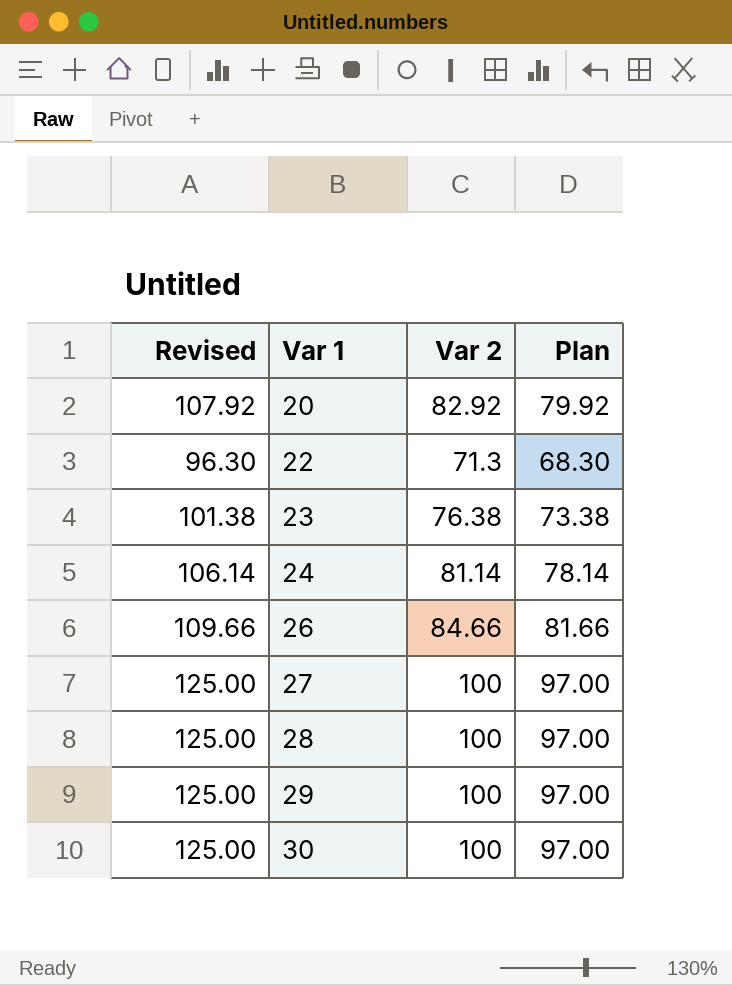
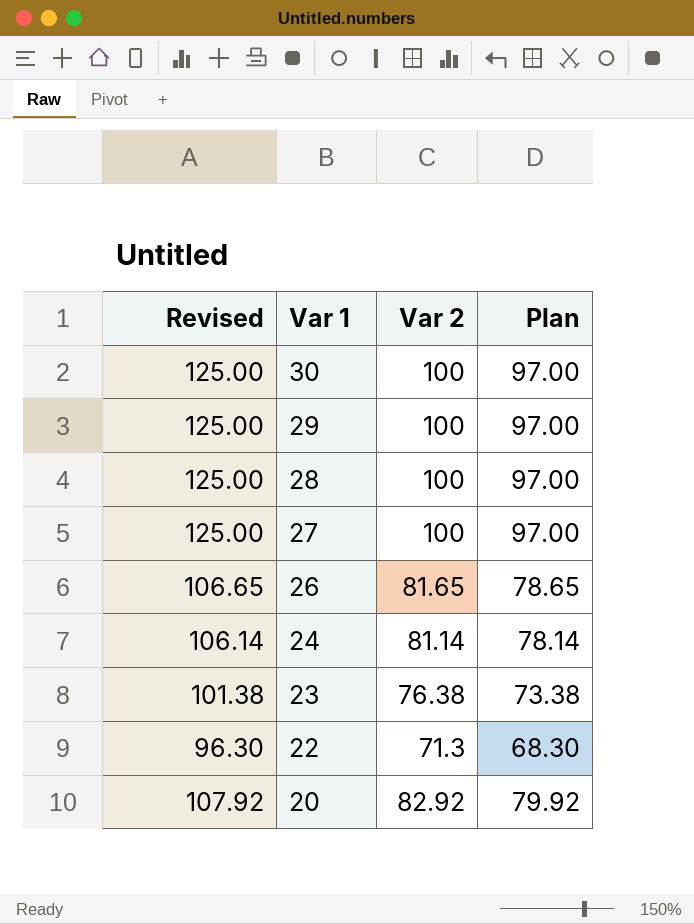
row order: Var 1 ascending -> Var 1 descending
26 | Revised: 109.66 -> 106.65
26 | Var 2: 84.66 -> 81.65
26 | Plan: 81.66 -> 78.65

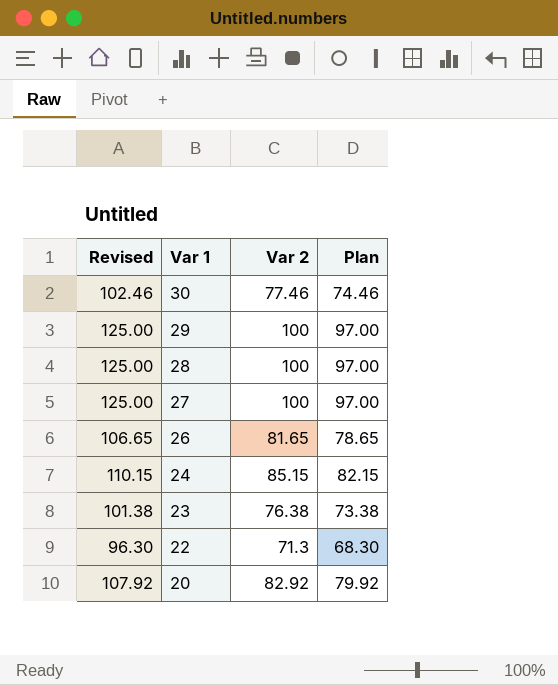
30 | Revised: 125.00 -> 102.46
30 | Var 2: 100 -> 77.46
30 | Plan: 97.00 -> 74.46
24 | Revised: 106.14 -> 110.15
24 | Var 2: 81.14 -> 85.15
24 | Plan: 78.14 -> 82.15

